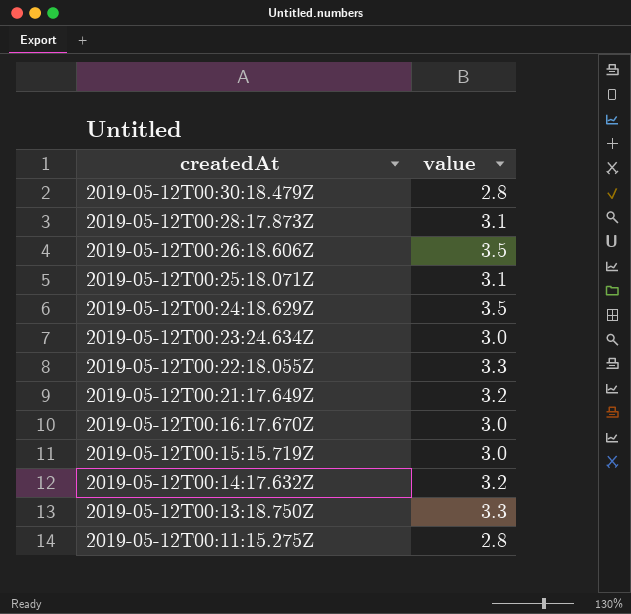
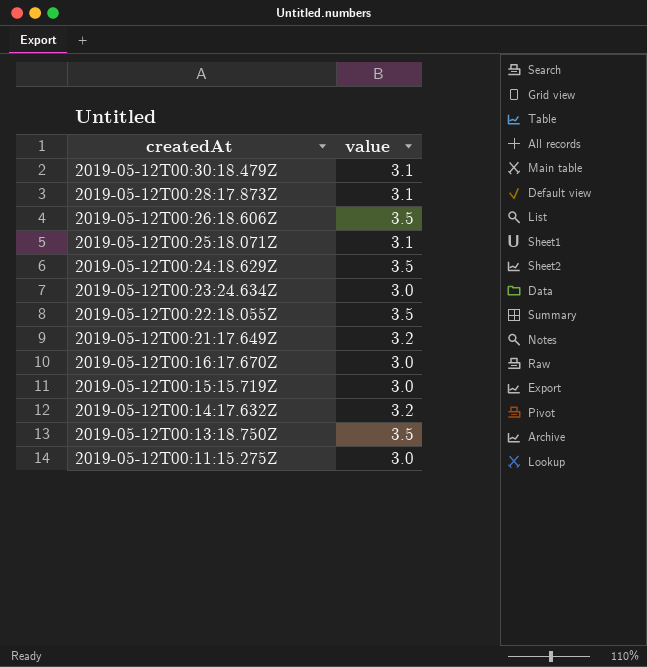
2019-05-12T00:30:18.479Z | value: 2.8 -> 3.1
2019-05-12T00:22:18.055Z | value: 3.3 -> 3.5
2019-05-12T00:13:18.750Z | value: 3.3 -> 3.5
2019-05-12T00:11:15.275Z | value: 2.8 -> 3.0

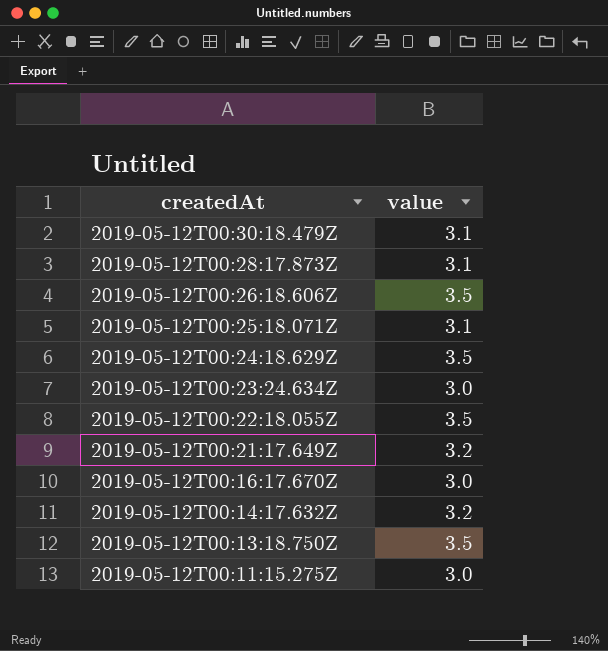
row 2019-05-12T00:15:15.719Z: 3.0 -> none

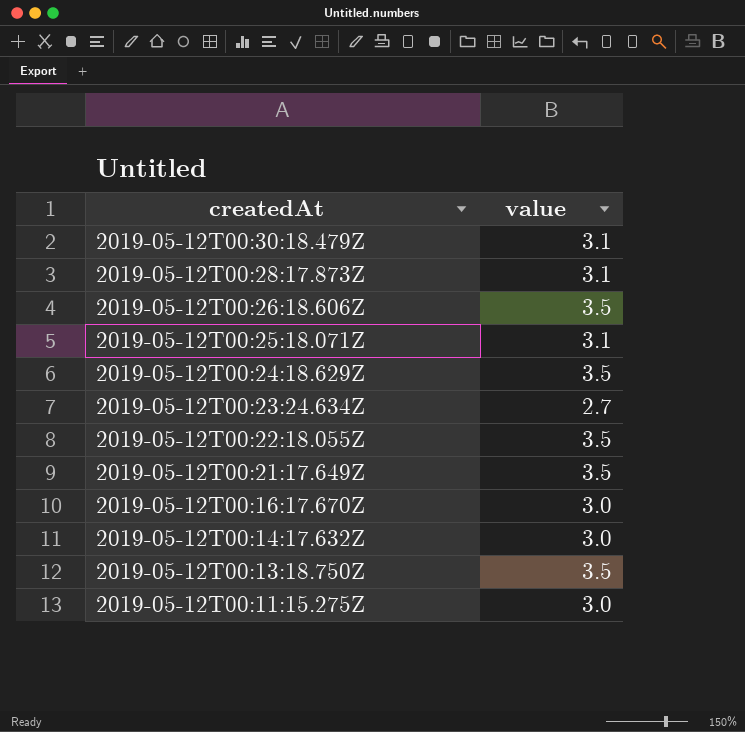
2019-05-12T00:23:24.634Z | value: 3.0 -> 2.7
2019-05-12T00:21:17.649Z | value: 3.2 -> 3.5
2019-05-12T00:14:17.632Z | value: 3.2 -> 3.0

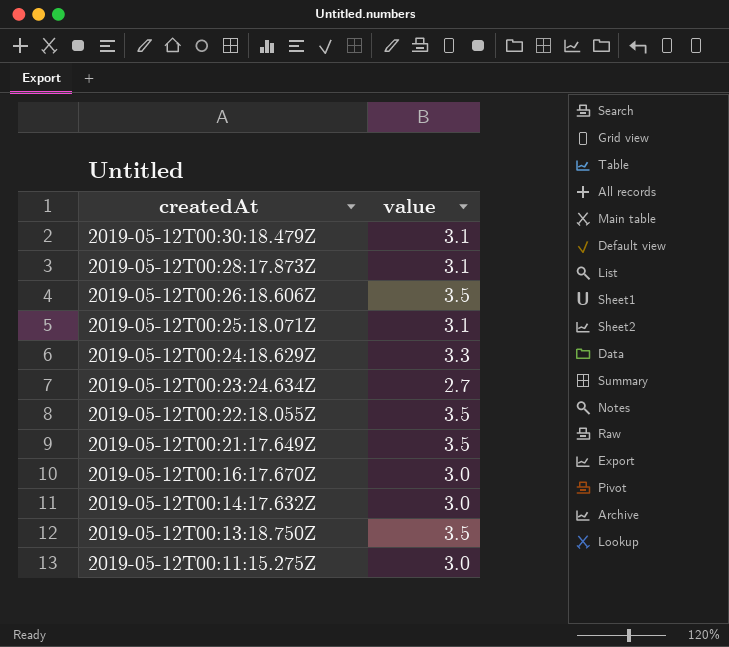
2019-05-12T00:24:18.629Z | value: 3.5 -> 3.3

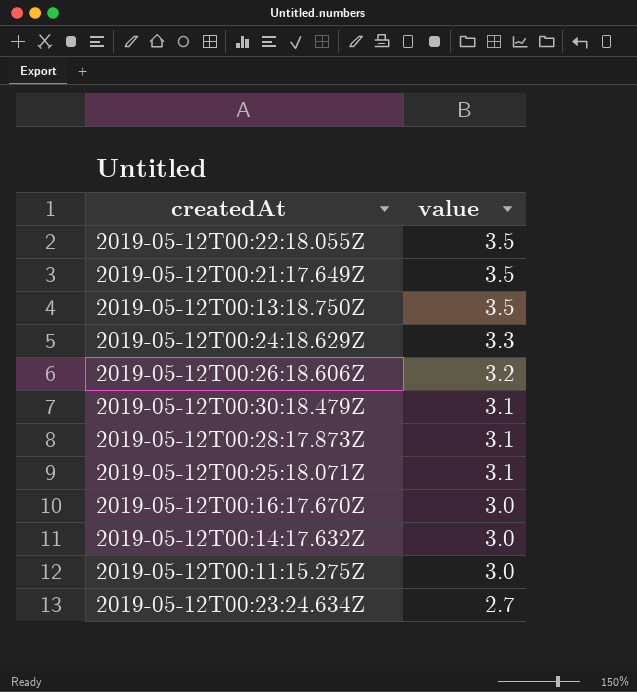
row order: createdAt descending -> value descending
2019-05-12T00:26:18.606Z | value: 3.5 -> 3.2

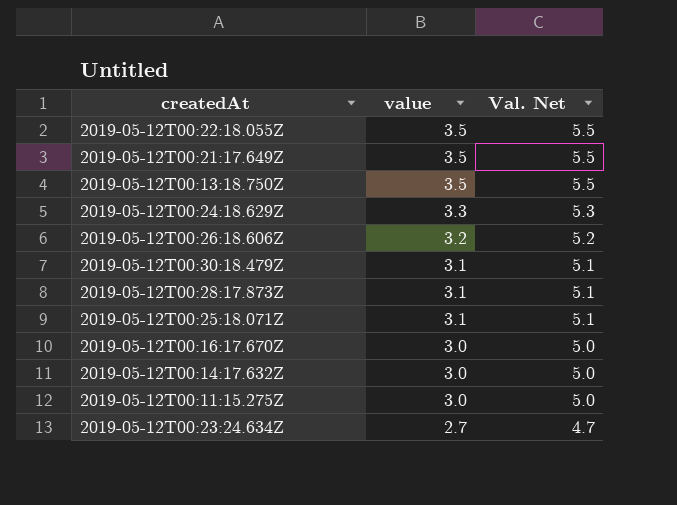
column Val. Net | formula: none -> [value] + 2

